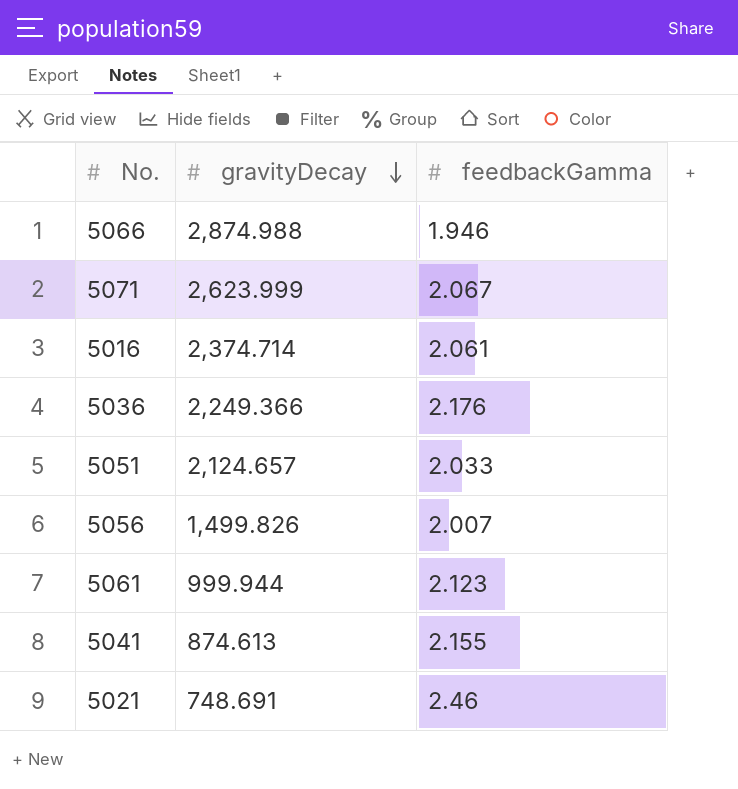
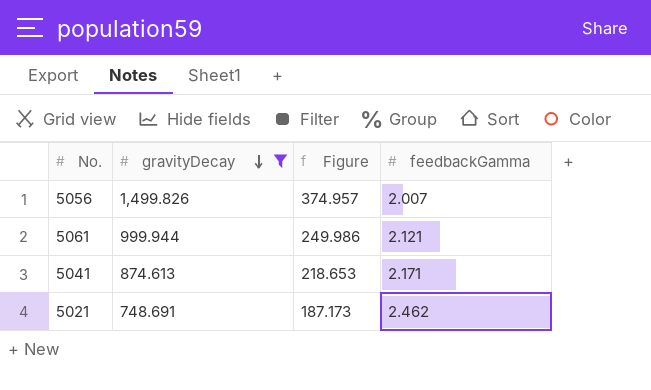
filter: none -> gravityDecay <= 1,499.826
column Figure | formula: none -> [gravityDecay] * 0.25
5061 | feedbackGamma: 2.123 -> 2.121
5041 | feedbackGamma: 2.155 -> 2.171
5021 | feedbackGamma: 2.46 -> 2.462

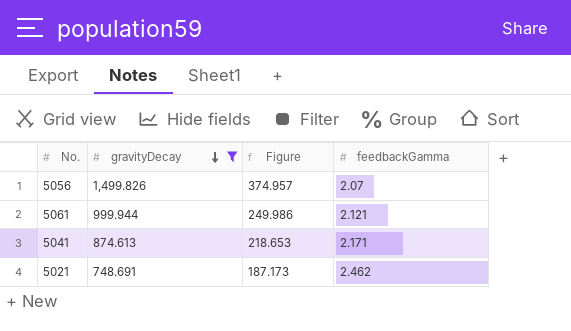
5056 | feedbackGamma: 2.007 -> 2.07

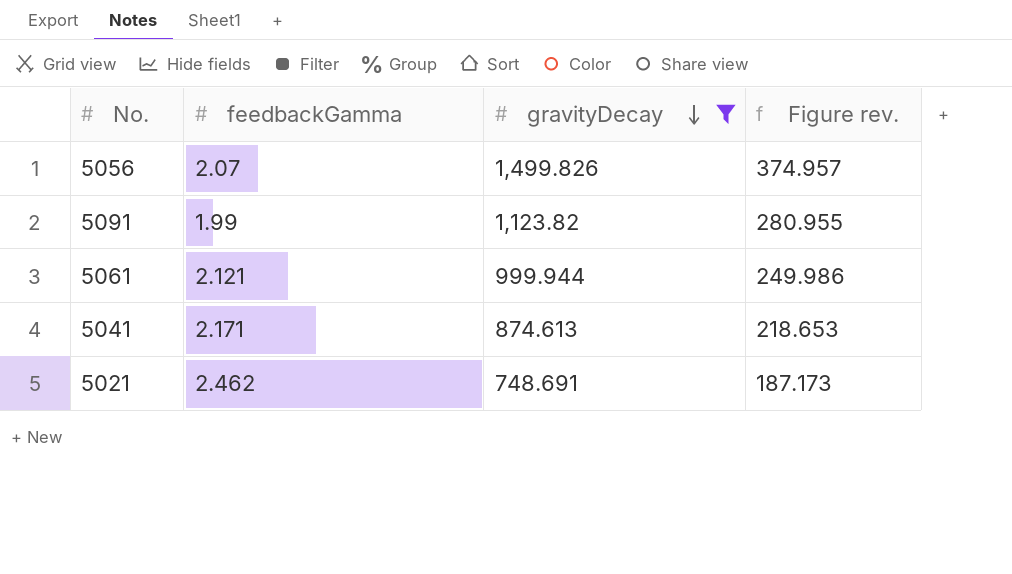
column feedbackGamma | position: 4 -> 2
column name: Figure -> Figure rev.
row 5091: none -> 1.99 | 1,123.82 | 280.955

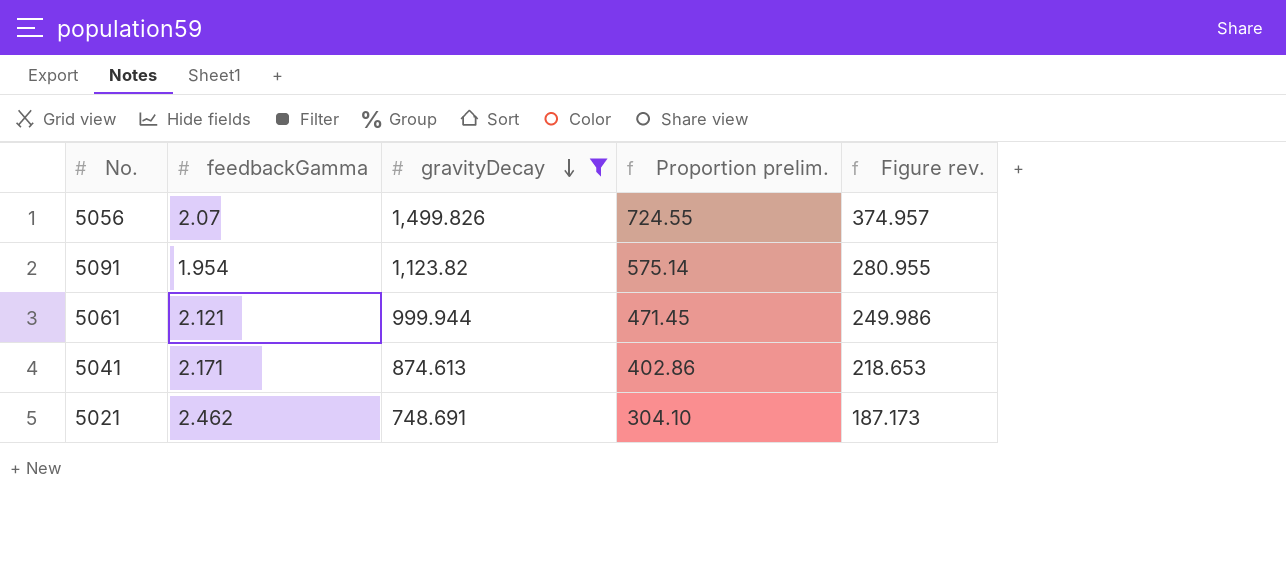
column Proportion prelim. | formula: none -> [gravityDecay] / [feedbackGamma]
5091 | feedbackGamma: 1.99 -> 1.954

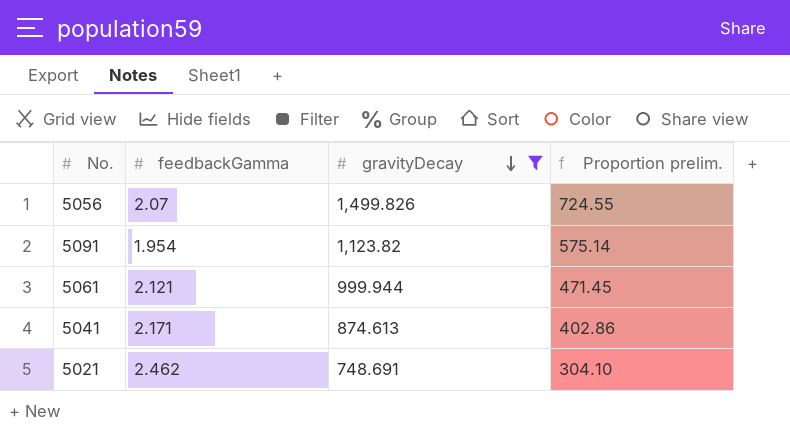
column Figure rev. | formula: [gravityDecay] * 0.25 -> none

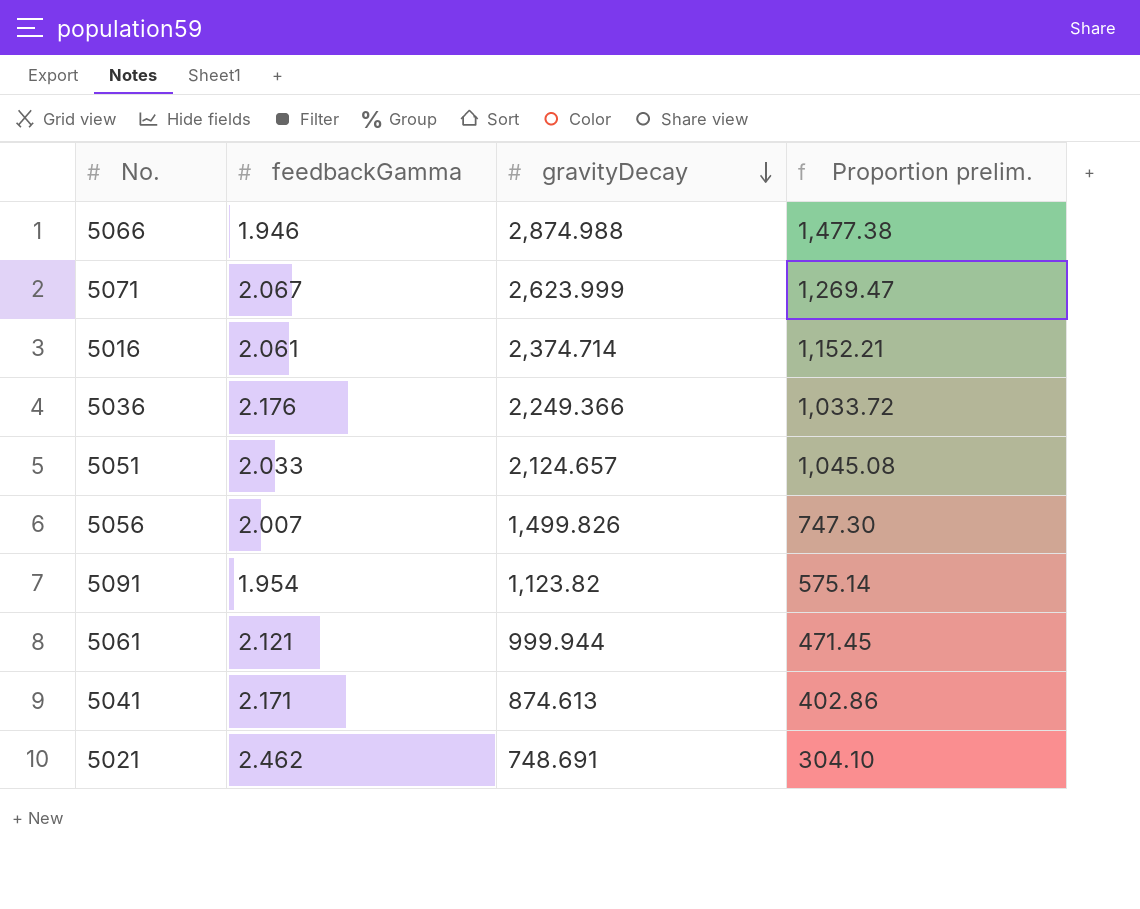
filter: gravityDecay <= 1,499.826 -> none
5056 | feedbackGamma: 2.07 -> 2.007
5056 | Proportion prelim.: 724.55 -> 747.30

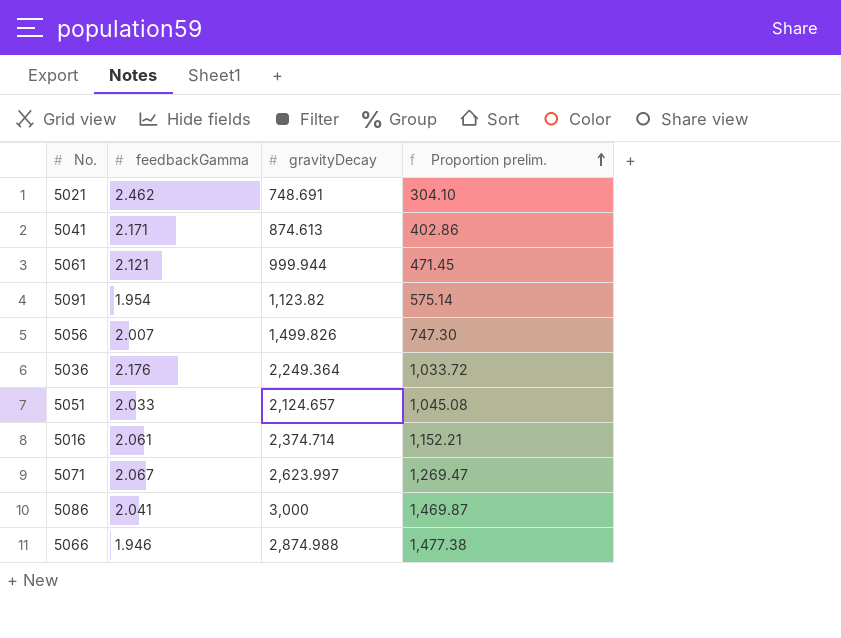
row order: gravityDecay descending -> Proportion prelim. ascending
5036 | gravityDecay: 2,249.366 -> 2,249.364
5071 | gravityDecay: 2,623.999 -> 2,623.997
row 5086: none -> 2.041 | 3,000 | 1,469.87

